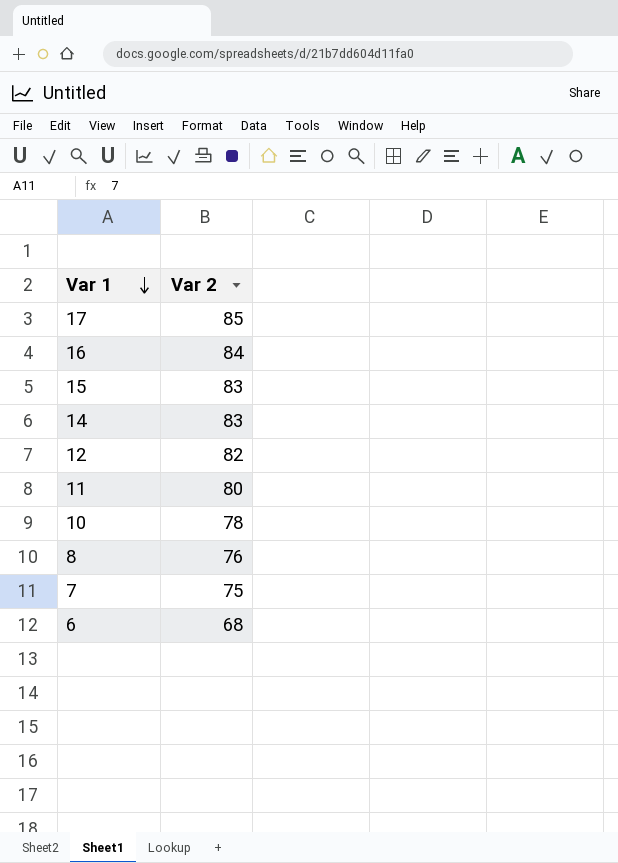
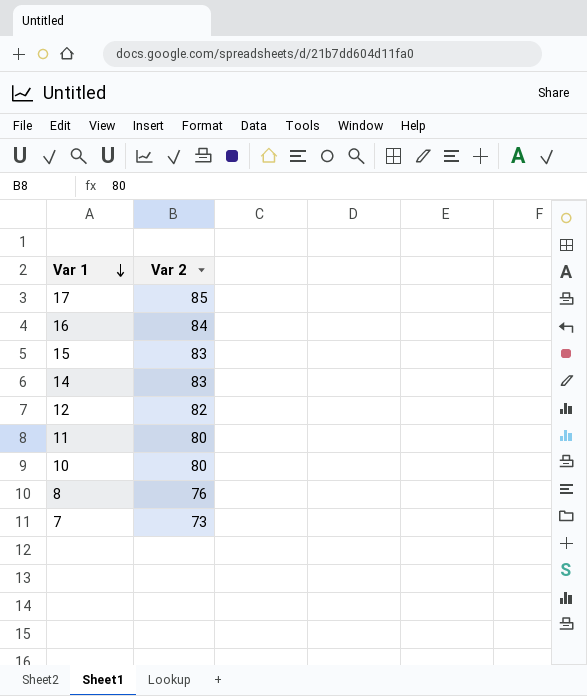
row 6: 68 -> none
10 | Var 2: 78 -> 80
7 | Var 2: 75 -> 73

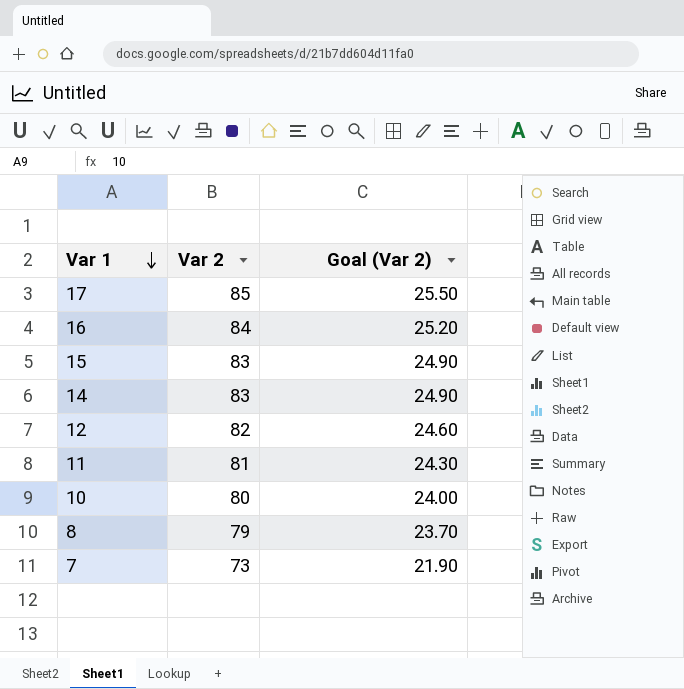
column Goal (Var 2) | formula: none -> [Var 2] * 0.3
11 | Var 2: 80 -> 81
8 | Var 2: 76 -> 79

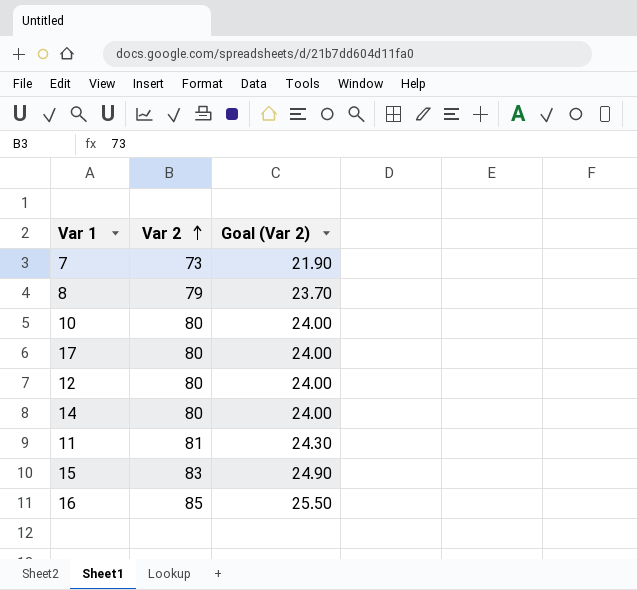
row order: Var 1 descending -> Var 2 ascending
17 | Var 2: 85 -> 80
17 | Goal (Var 2): 25.50 -> 24.00
12 | Var 2: 82 -> 80
12 | Goal (Var 2): 24.60 -> 24.00
14 | Var 2: 83 -> 80
14 | Goal (Var 2): 24.90 -> 24.00
16 | Var 2: 84 -> 85
16 | Goal (Var 2): 25.20 -> 25.50

